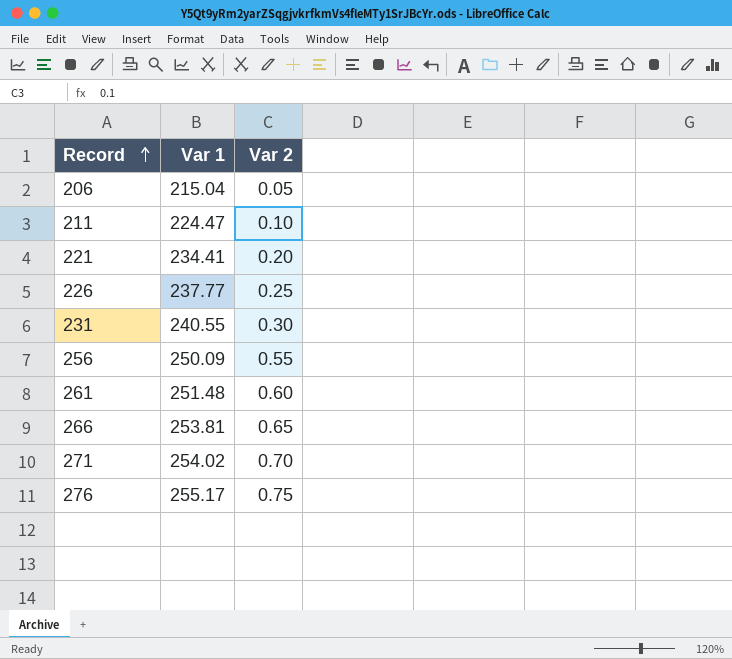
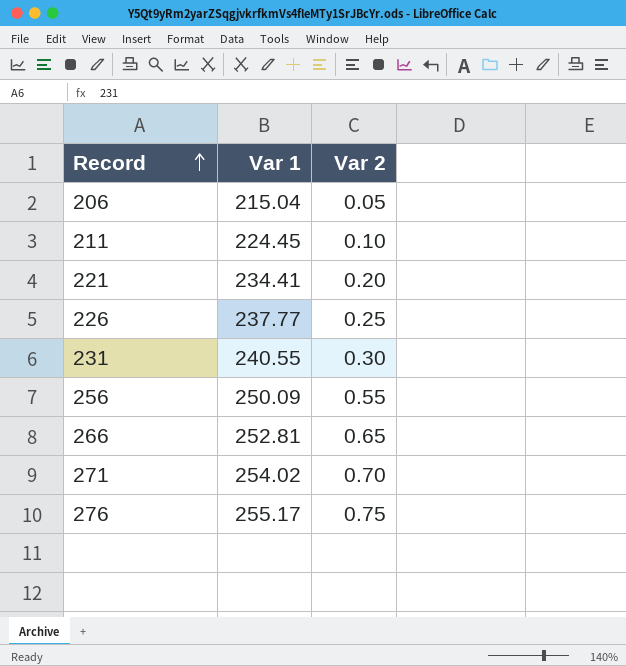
row 261: 251.48 | 0.60 -> none
211 | Var 1: 224.47 -> 224.45
266 | Var 1: 253.81 -> 252.81

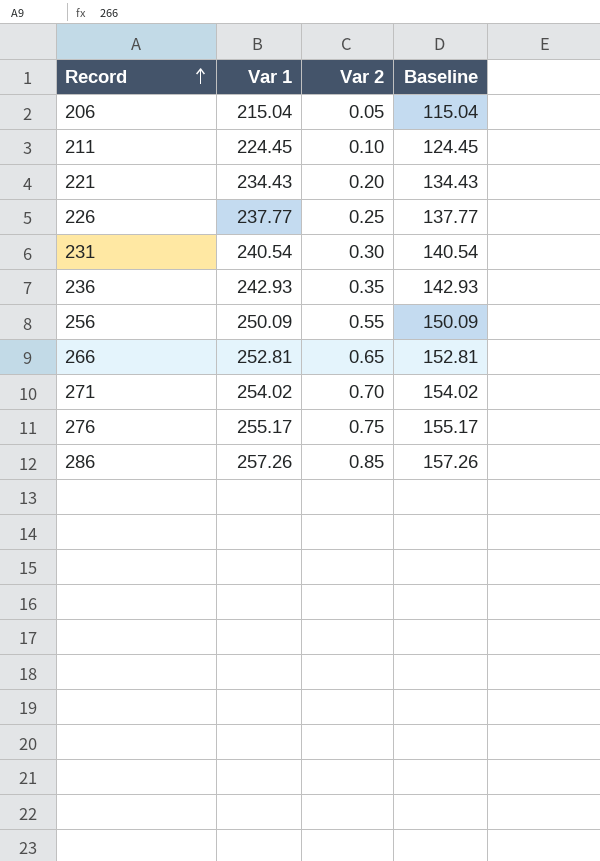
column Baseline | formula: none -> [Var 1] - 100
221 | Var 1: 234.41 -> 234.43
231 | Var 1: 240.55 -> 240.54
row 236: none -> 242.93 | 0.35 | 142.93
row 286: none -> 257.26 | 0.85 | 157.26

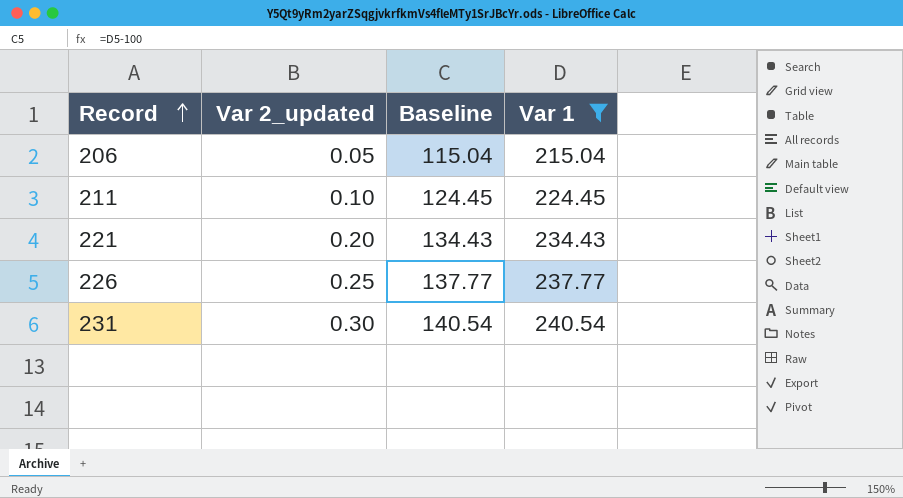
filter: none -> Var 1 <= 240.54
column name: Var 2 -> Var 2_updated
column Var 1 | position: 2 -> 4

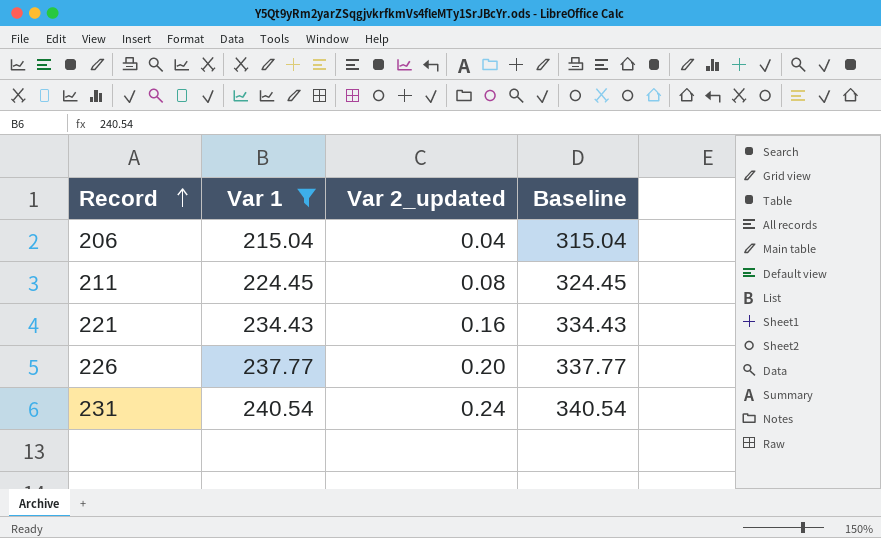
column Var 1 | position: 4 -> 2
column Baseline | formula: [Var 1] - 100 -> [Var 1] + 100
206 | Var 2_updated: 0.05 -> 0.04
211 | Var 2_updated: 0.10 -> 0.08
221 | Var 2_updated: 0.20 -> 0.16
226 | Var 2_updated: 0.25 -> 0.20
231 | Var 2_updated: 0.30 -> 0.24

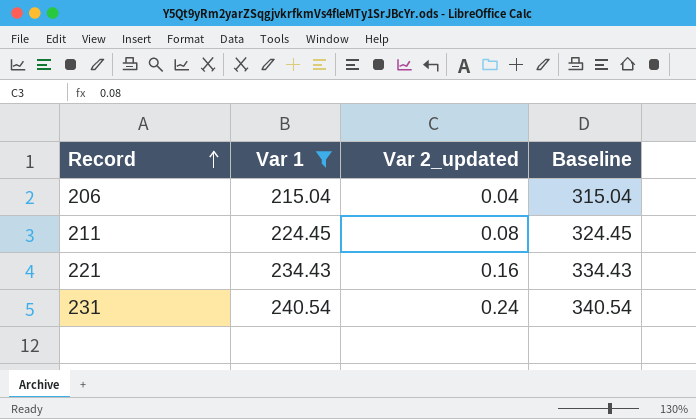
row 226: 237.77 | 0.20 | 337.77 -> none

